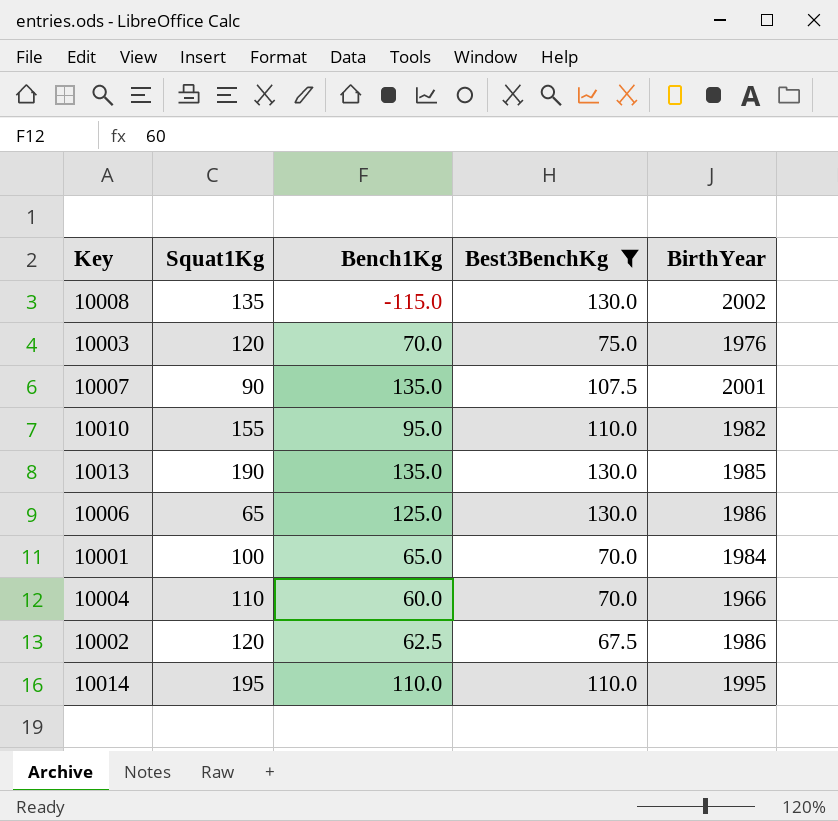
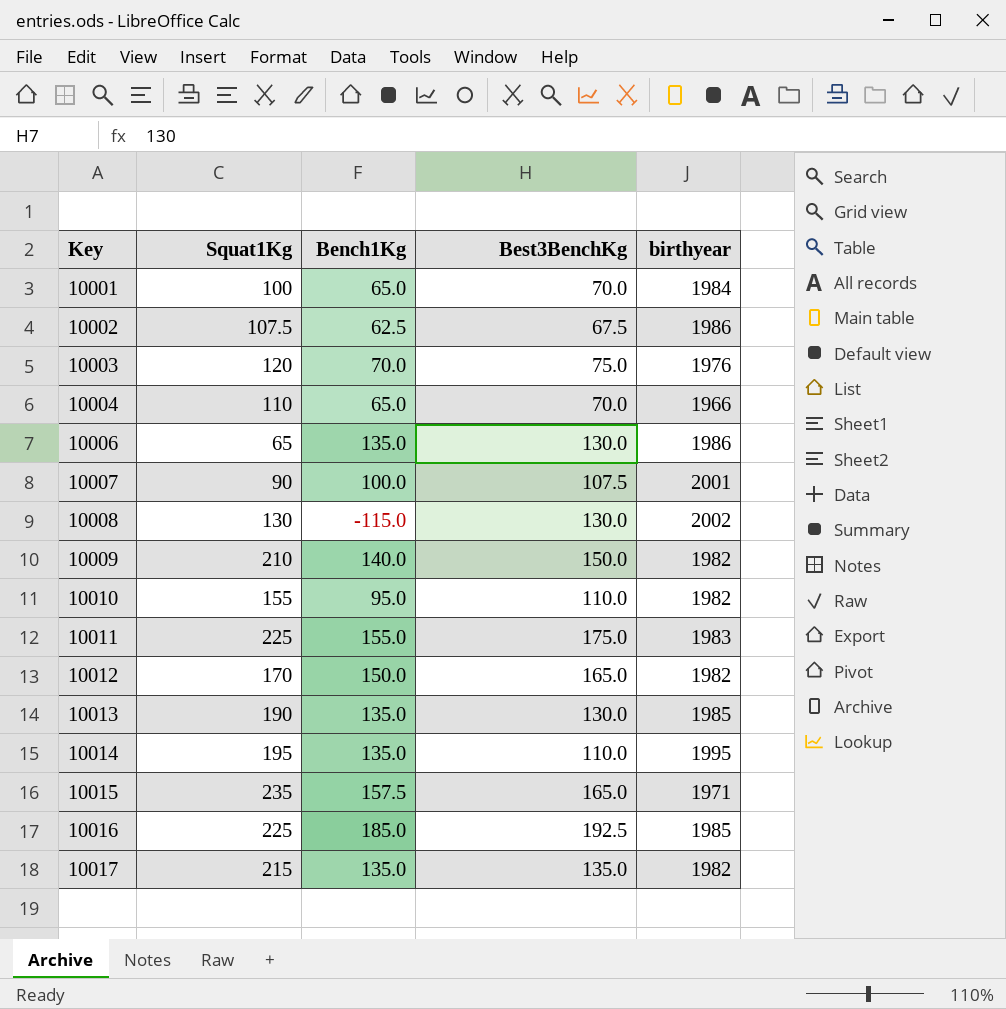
filter: Best3BenchKg <= 130.0 -> none
row order: none -> Key ascending
column name: BirthYear -> birthyear
10002 | Squat1Kg: 120 -> 107.5
10004 | Bench1Kg: 60.0 -> 65.0
10006 | Bench1Kg: 125.0 -> 135.0
10007 | Bench1Kg: 135.0 -> 100.0
10008 | Squat1Kg: 135 -> 130
10014 | Bench1Kg: 110.0 -> 135.0

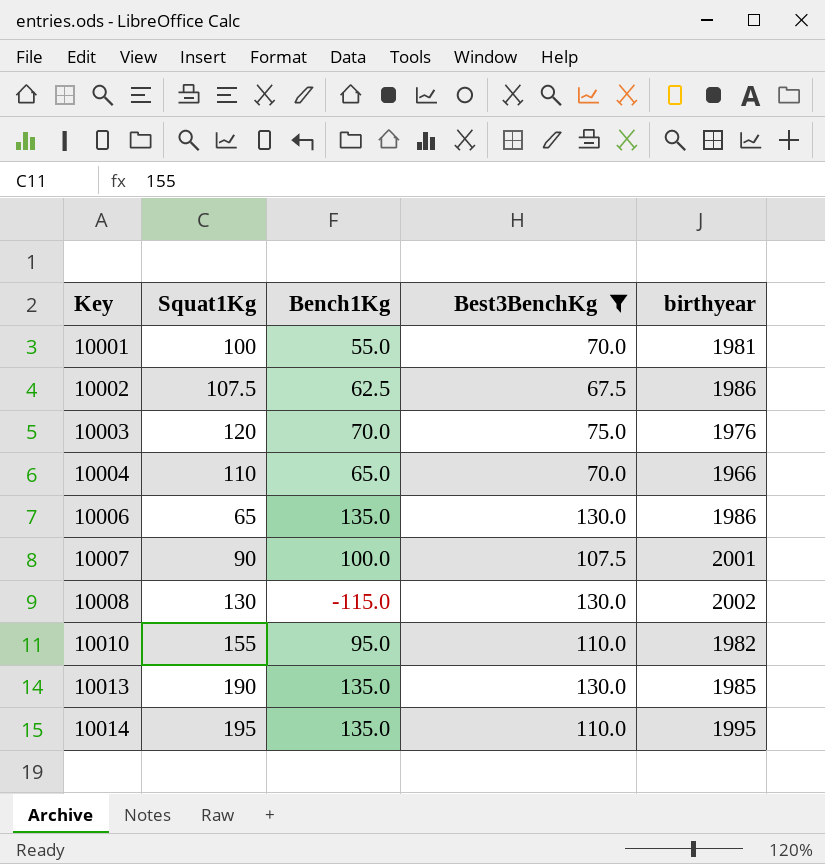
filter: none -> Best3BenchKg <= 130.0
10001 | Bench1Kg: 65.0 -> 55.0
10001 | birthyear: 1984 -> 1981

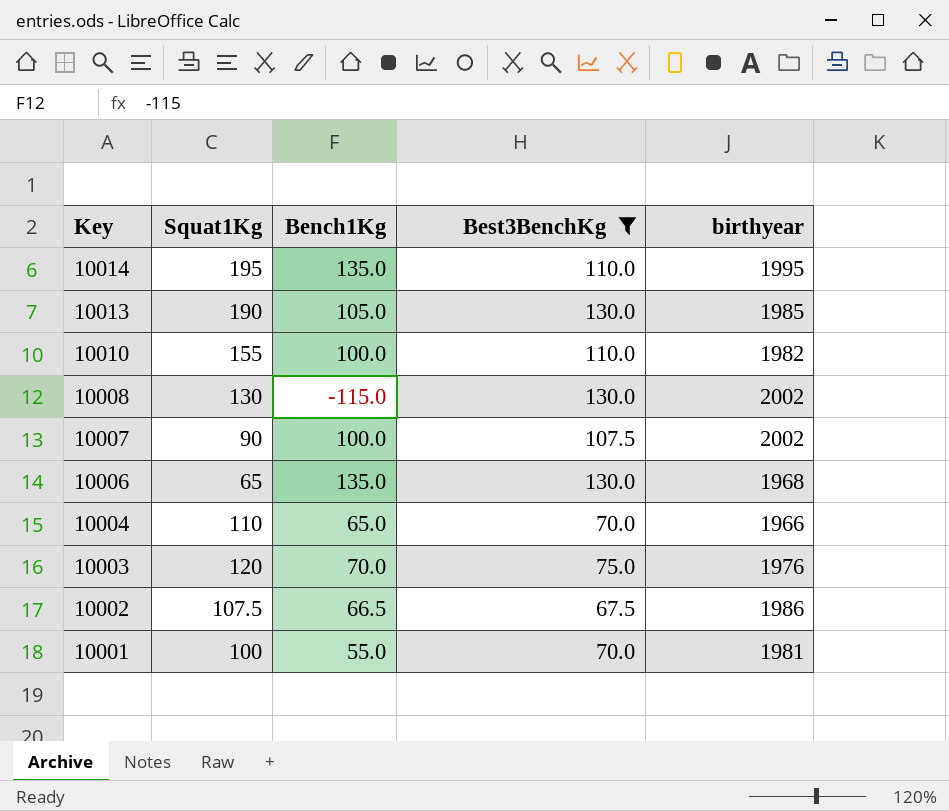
row order: Key ascending -> Key descending
10013 | Bench1Kg: 135.0 -> 105.0
10010 | Bench1Kg: 95.0 -> 100.0
10007 | birthyear: 2001 -> 2002
10006 | birthyear: 1986 -> 1968
10002 | Bench1Kg: 62.5 -> 66.5

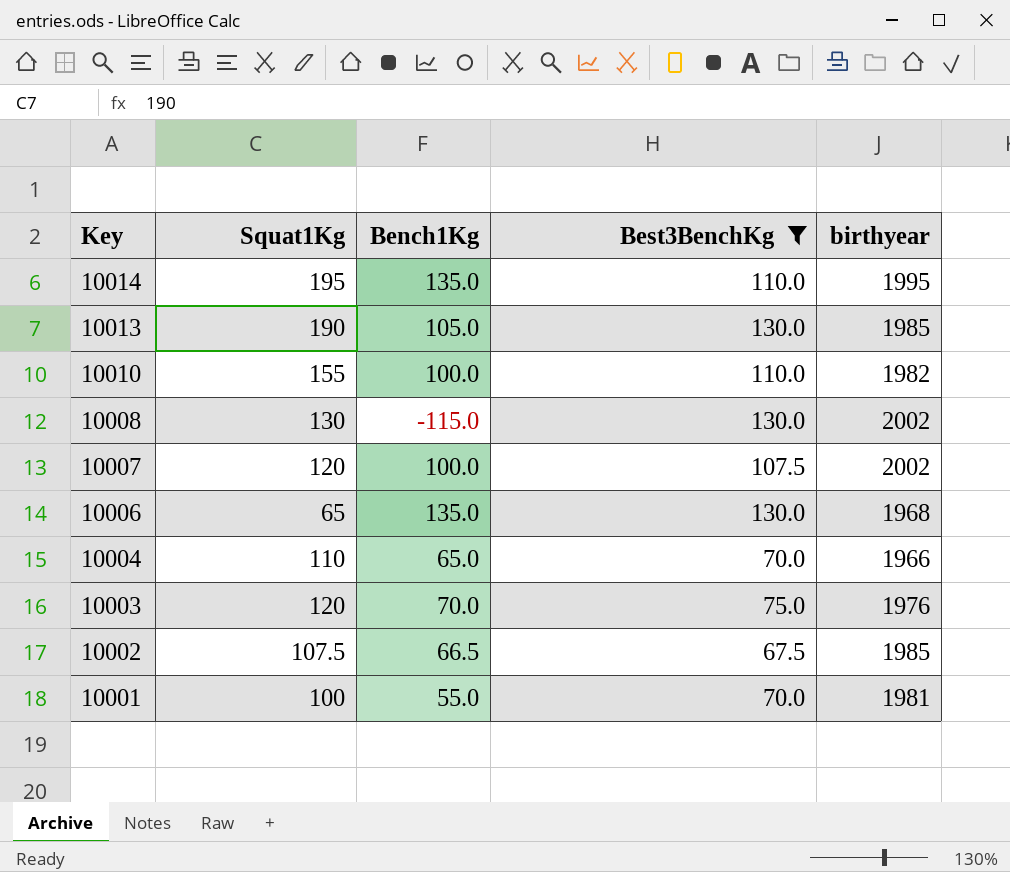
10007 | Squat1Kg: 90 -> 120
10002 | birthyear: 1986 -> 1985

